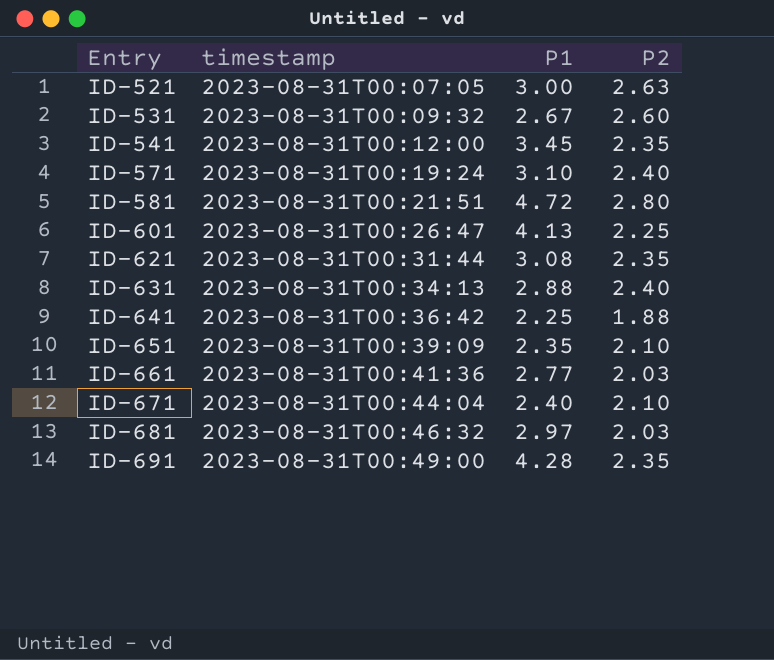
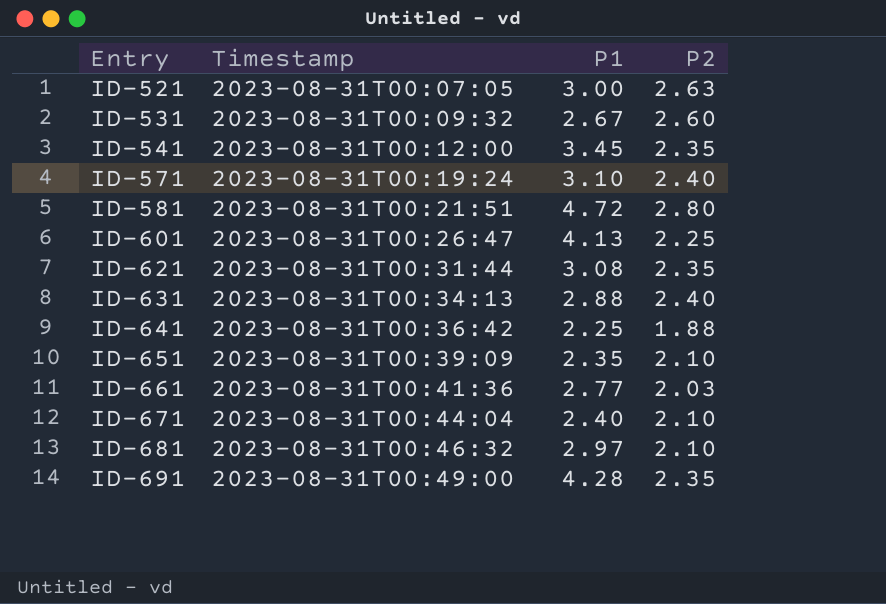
column name: timestamp -> Timestamp
ID-681 | P2: 2.03 -> 2.10

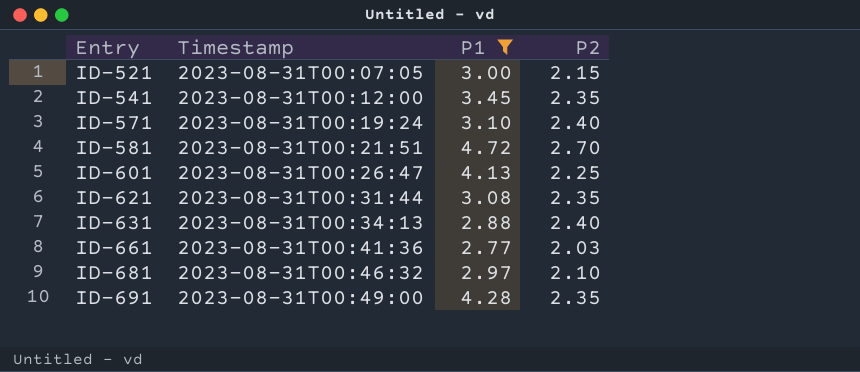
filter: none -> P1 >= 2.77
ID-521 | P2: 2.63 -> 2.15
ID-581 | P2: 2.80 -> 2.70

